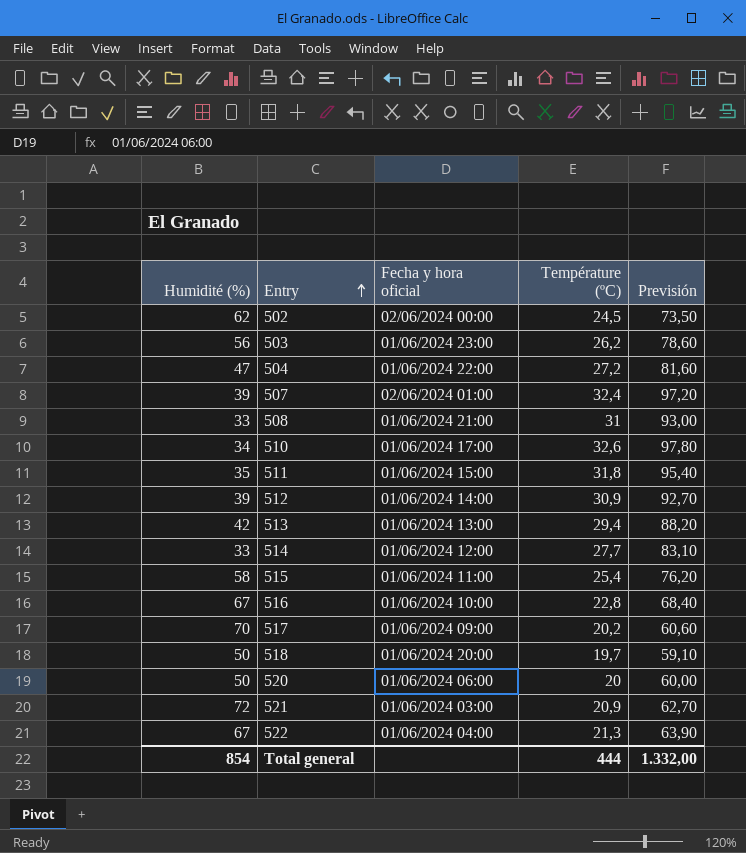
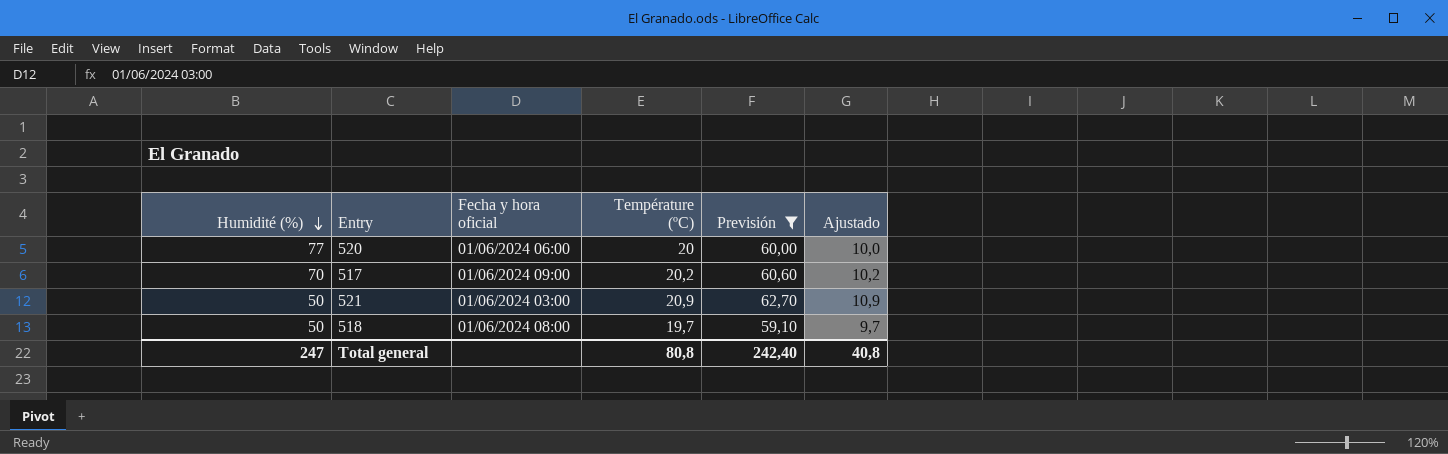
filter: none -> Previsión <= 62,70
row order: Entry ascending -> Humidité (%) descending
column Ajustado | formula: none -> [Température (ºC)] - 10
520 | Humidité (%): 50 -> 77
521 | Humidité (%): 72 -> 50
518 | Fecha y hora oficial: 01/06/2024 20:00 -> 01/06/2024 08:00
Total general | Humidité (%): 854 -> 247
Total general | Température (ºC): 444 -> 80,8
Total general | Previsión: 1.332,00 -> 242,40

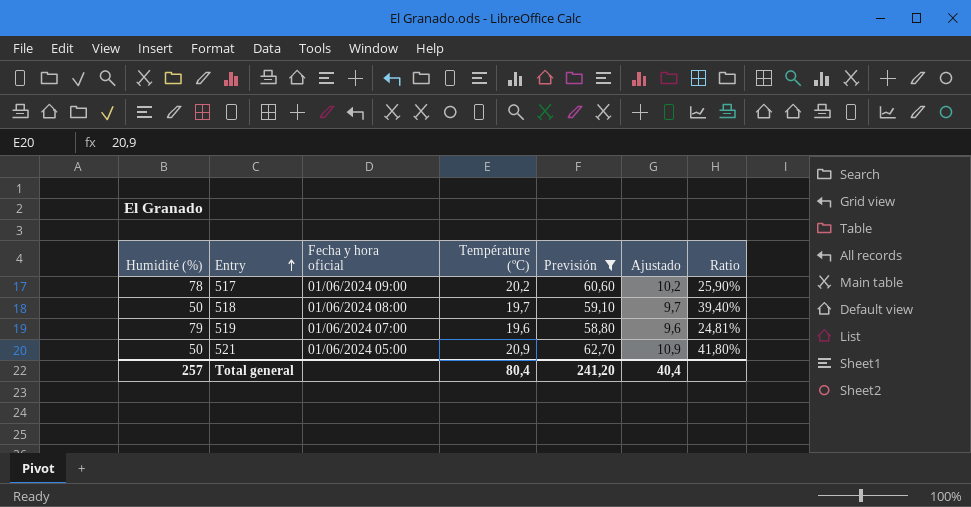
row order: Humidité (%) descending -> Entry ascending
column Ratio | formula: none -> [Température (ºC)] / [Humidité (%)]
row 520: 77 | 01/06/2024 06:00 | 20 | 60,00 | 10,0 -> none
517 | Humidité (%): 70 -> 78
row 519: none -> 79 | 01/06/2024 07:00 | 19,6 | 58,80 | 9,6 | 24,81%
521 | Fecha y hora oficial: 01/06/2024 03:00 -> 01/06/2024 05:00
Total general | Humidité (%): 247 -> 257
Total general | Température (ºC): 80,8 -> 80,4
Total general | Previsión: 242,40 -> 241,20
Total general | Ajustado: 40,8 -> 40,4

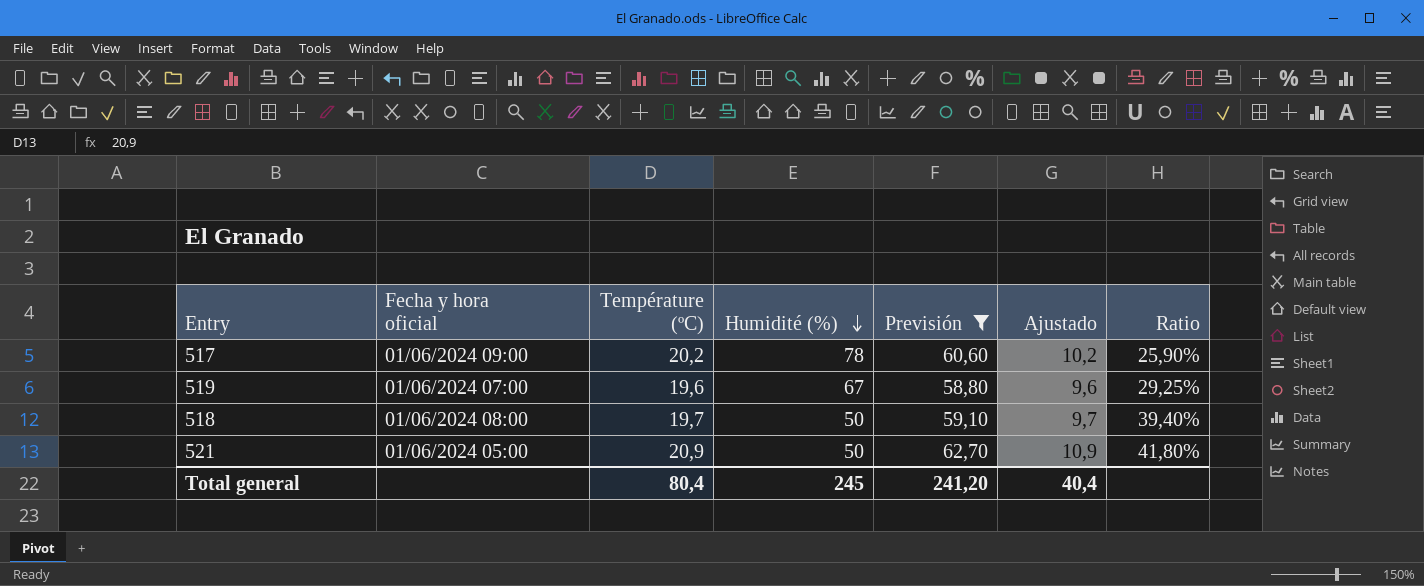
row order: Entry ascending -> Humidité (%) descending
column Humidité (%) | position: 1 -> 4
519 | Humidité (%): 79 -> 67
519 | Ratio: 24,81% -> 29,25%
Total general | Humidité (%): 257 -> 245

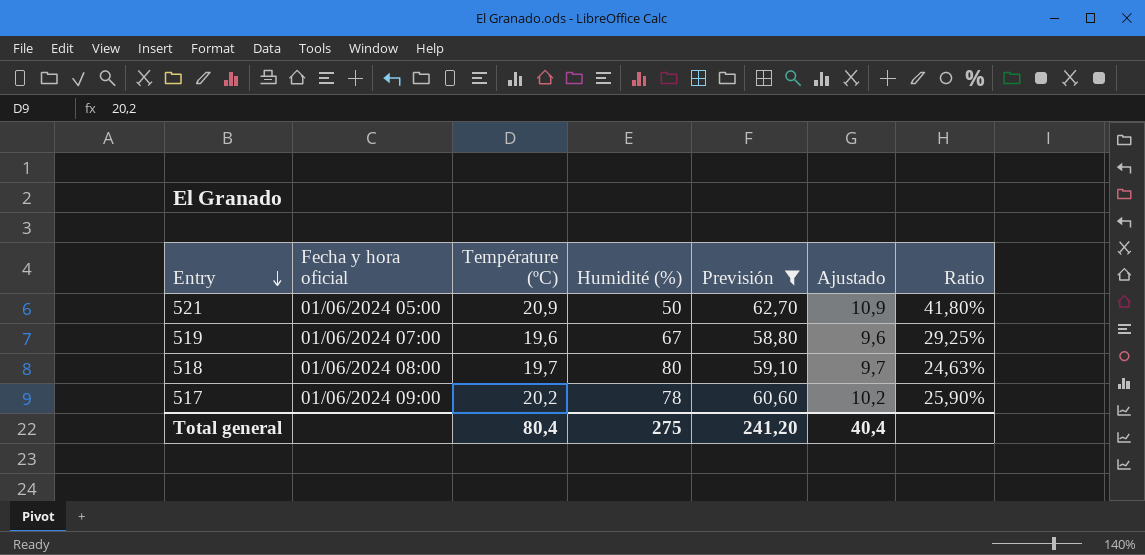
row order: Humidité (%) descending -> Entry descending
518 | Humidité (%): 50 -> 80
518 | Ratio: 39,40% -> 24,63%
Total general | Humidité (%): 245 -> 275

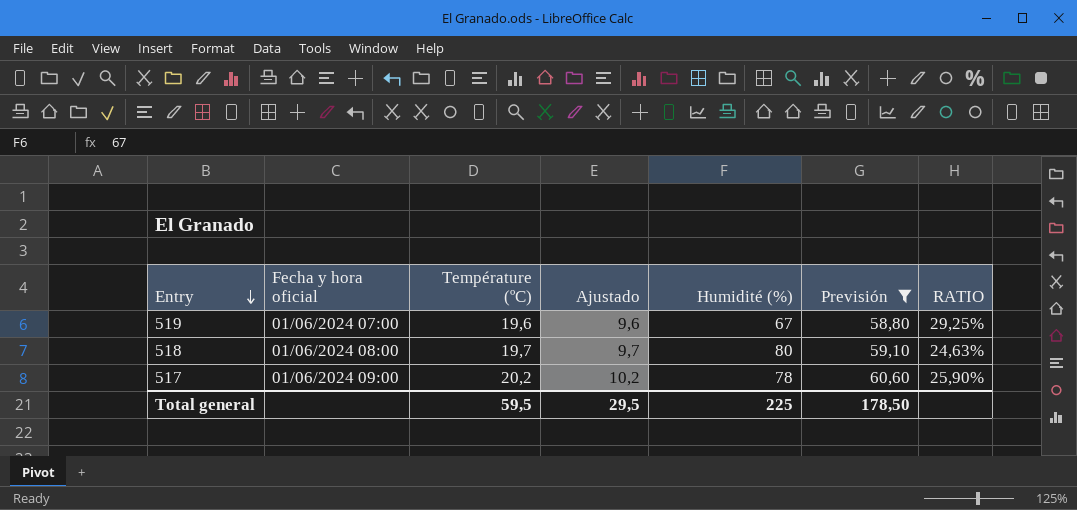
column Ajustado | position: 6 -> 4
column name: Ratio -> RATIO
row 521: 01/06/2024 05:00 | 20,9 | 50 | 62,70 | 10,9 | 41,80% -> none
Total general | Température (ºC): 80,4 -> 59,5
Total general | Ajustado: 40,4 -> 29,5
Total general | Humidité (%): 275 -> 225
Total general | Previsión: 241,20 -> 178,50

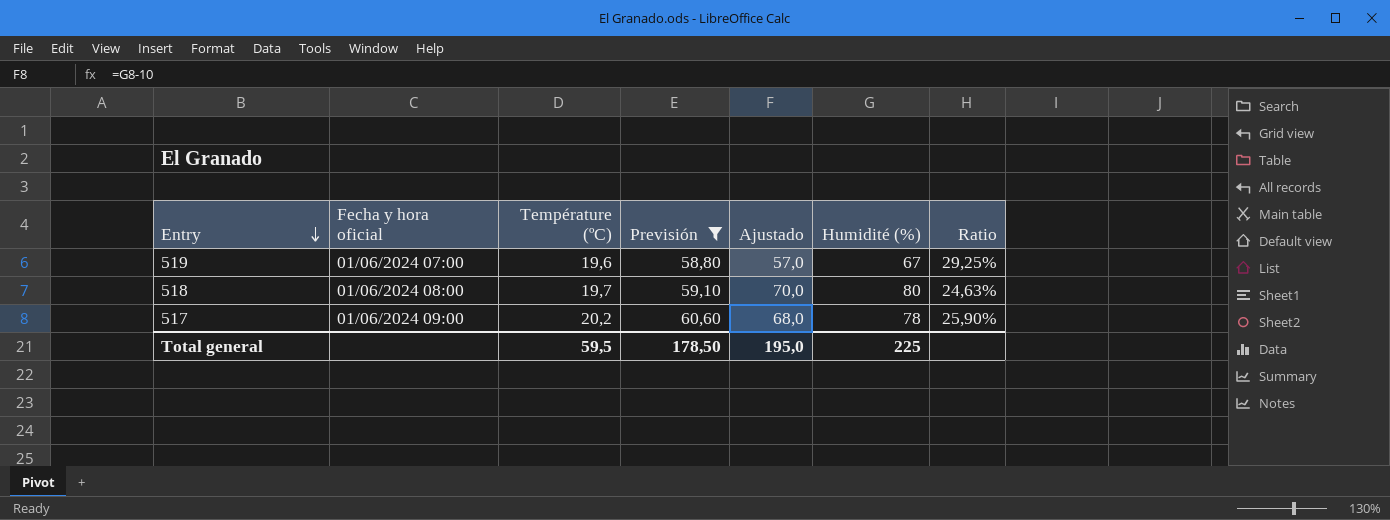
column Previsión | position: 6 -> 4
column Ajustado | formula: [Température (ºC)] - 10 -> [Humidité (%)] - 10
column name: RATIO -> Ratio
Total general | Ajustado: 29,5 -> 195,0

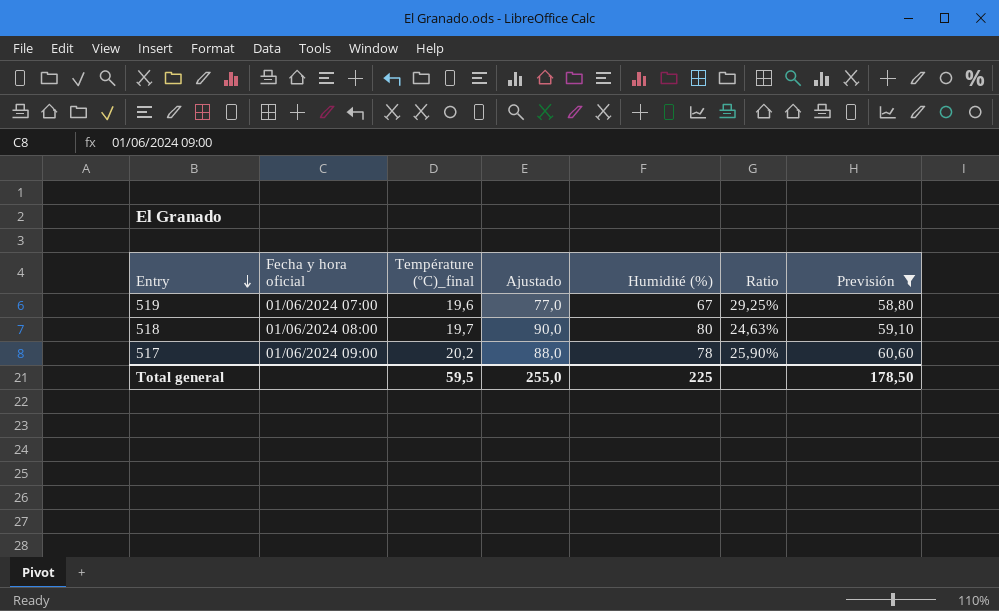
column name: Température (ºC) -> Température (ºC)_final
column Ajustado | formula: [Humidité (%)] - 10 -> [Humidité (%)] + 10
column Previsión | position: 4 -> 7
Total general | Ajustado: 195,0 -> 255,0

